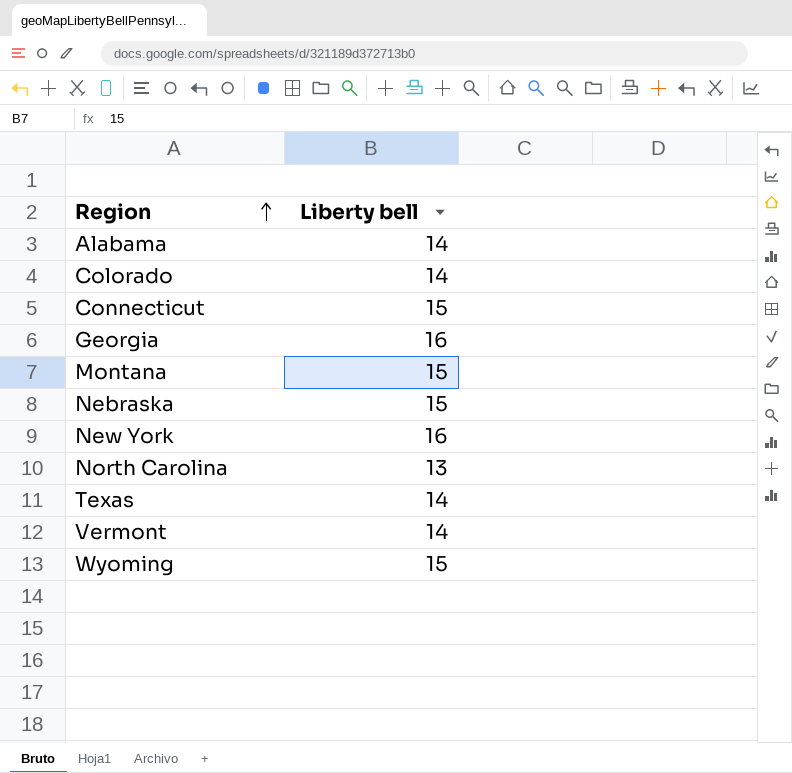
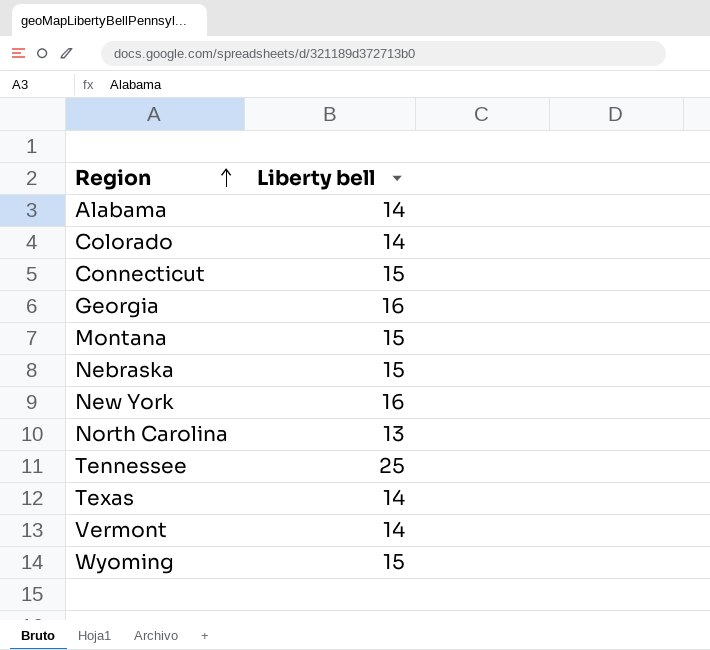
row Tennessee: none -> 25

